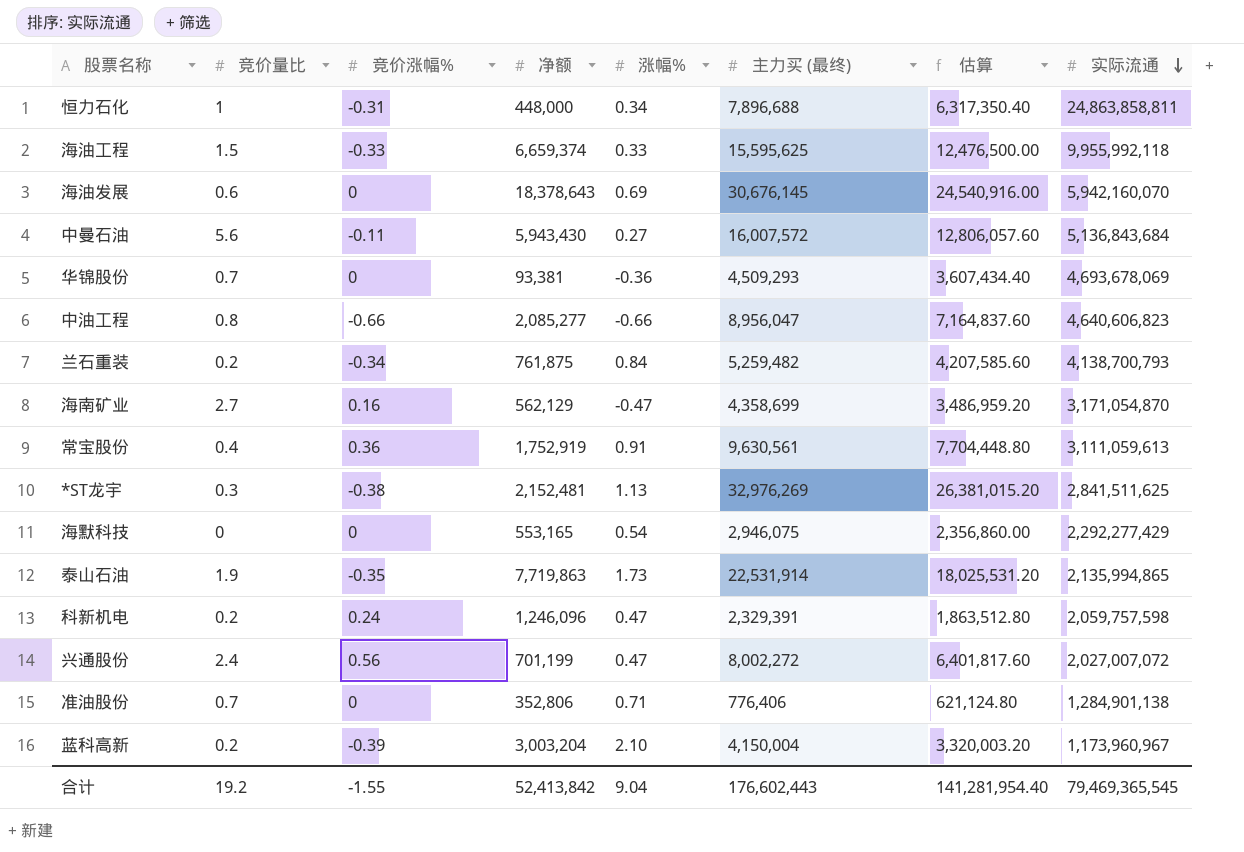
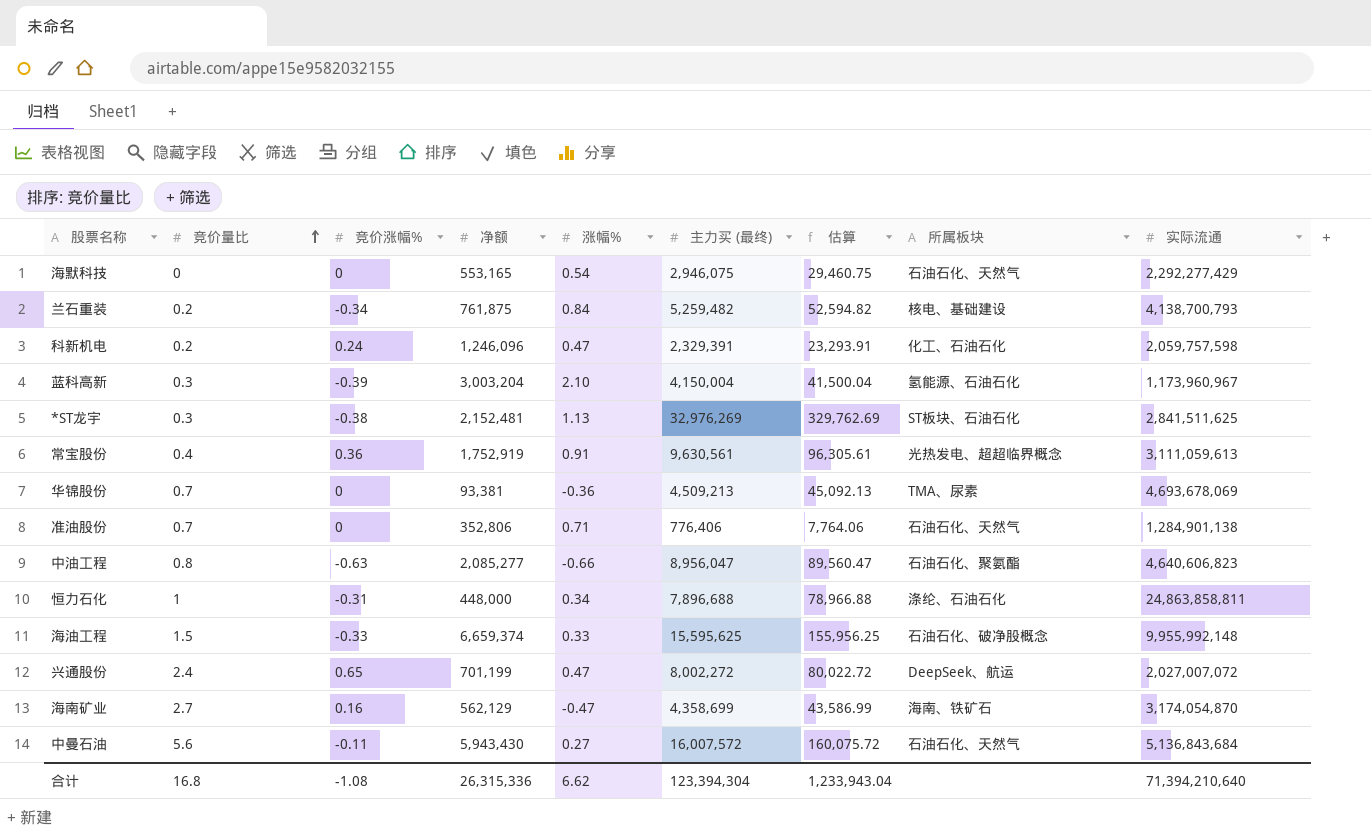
row order: 实际流通 descending -> 竞价量比 ascending
column 估算 | formula: [主力买 (最终)] * 0.8 -> [主力买 (最终)] * 0.01
column 所属板块 | position: none -> 8
row 海油发展: 0.6 | 0 | 18,378,643 | 0.69 | 30,676,145 | 24,540,916.00 | 5,942,160,070 -> none
row 泰山石油: 1.9 | -0.35 | 7,719,863 | 1.73 | 22,531,914 | 18,025,531.20 | 2,135,994,865 -> none
蓝科高新 | 竞价量比: 0.2 -> 0.3
华锦股份 | 主力买 (最终): 4,509,293 -> 4,509,213
中油工程 | 竞价涨幅%: -0.66 -> -0.63
海油工程 | 实际流通: 9,955,992,118 -> 9,955,992,148
兴通股份 | 竞价涨幅%: 0.56 -> 0.65
海南矿业 | 实际流通: 3,171,054,870 -> 3,174,054,870
合计 | 竞价量比: 19.2 -> 16.8
合计 | 竞价涨幅%: -1.55 -> -1.08
合计 | 净额: 52,413,842 -> 26,315,336
合计 | 涨幅%: 9.04 -> 6.62
合计 | 主力买 (最终): 176,602,443 -> 123,394,304
合计 | 估算: 141,281,954.40 -> 1,233,943.04
合计 | 实际流通: 79,469,365,545 -> 71,394,210,640

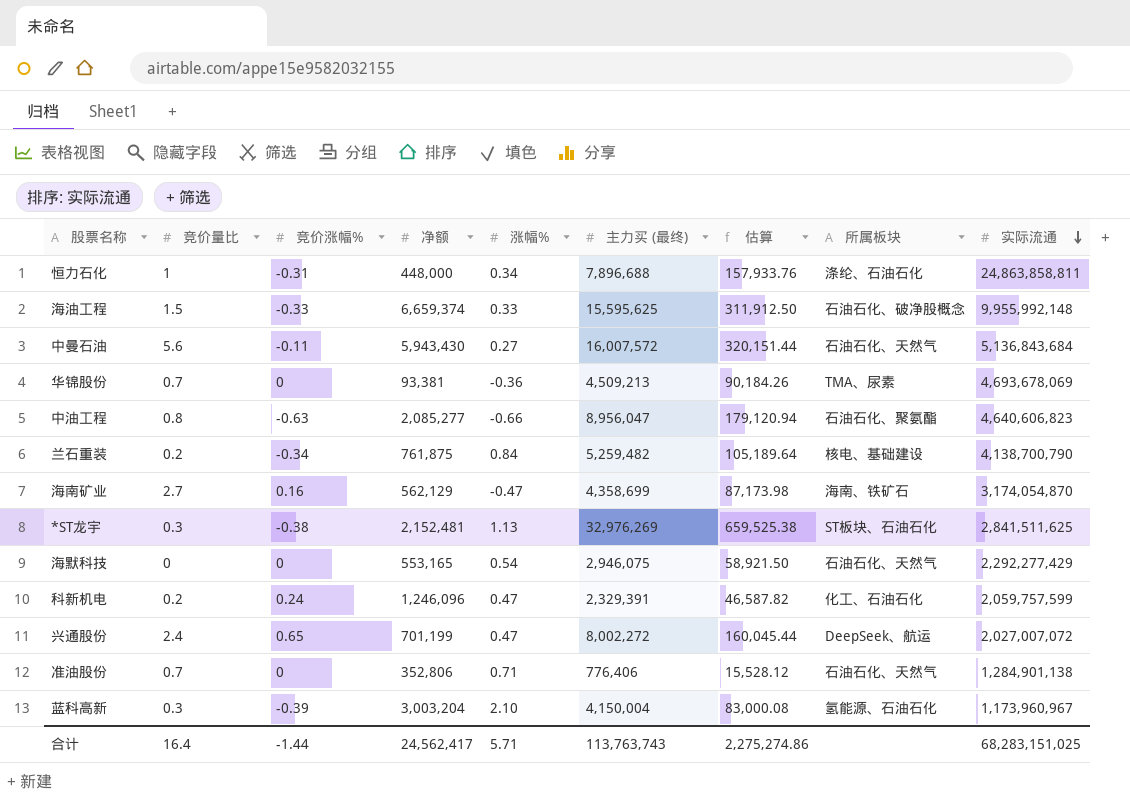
row order: 竞价量比 ascending -> 实际流通 descending
column 估算 | formula: [主力买 (最终)] * 0.01 -> [主力买 (最终)] * 0.02
row 常宝股份: 0.4 | 0.36 | 1,752,919 | 0.91 | 9,630,561 | 96,305.61 | 光热发电、超超临界概念 | 3,111,059,613 -> none
兰石重装 | 实际流通: 4,138,700,793 -> 4,138,700,790
科新机电 | 实际流通: 2,059,757,598 -> 2,059,757,599
合计 | 竞价量比: 16.8 -> 16.4
合计 | 竞价涨幅%: -1.08 -> -1.44
合计 | 净额: 26,315,336 -> 24,562,417
合计 | 涨幅%: 6.62 -> 5.71
合计 | 主力买 (最终): 123,394,304 -> 113,763,743
合计 | 估算: 1,233,943.04 -> 2,275,274.86
合计 | 实际流通: 71,394,210,640 -> 68,283,151,025

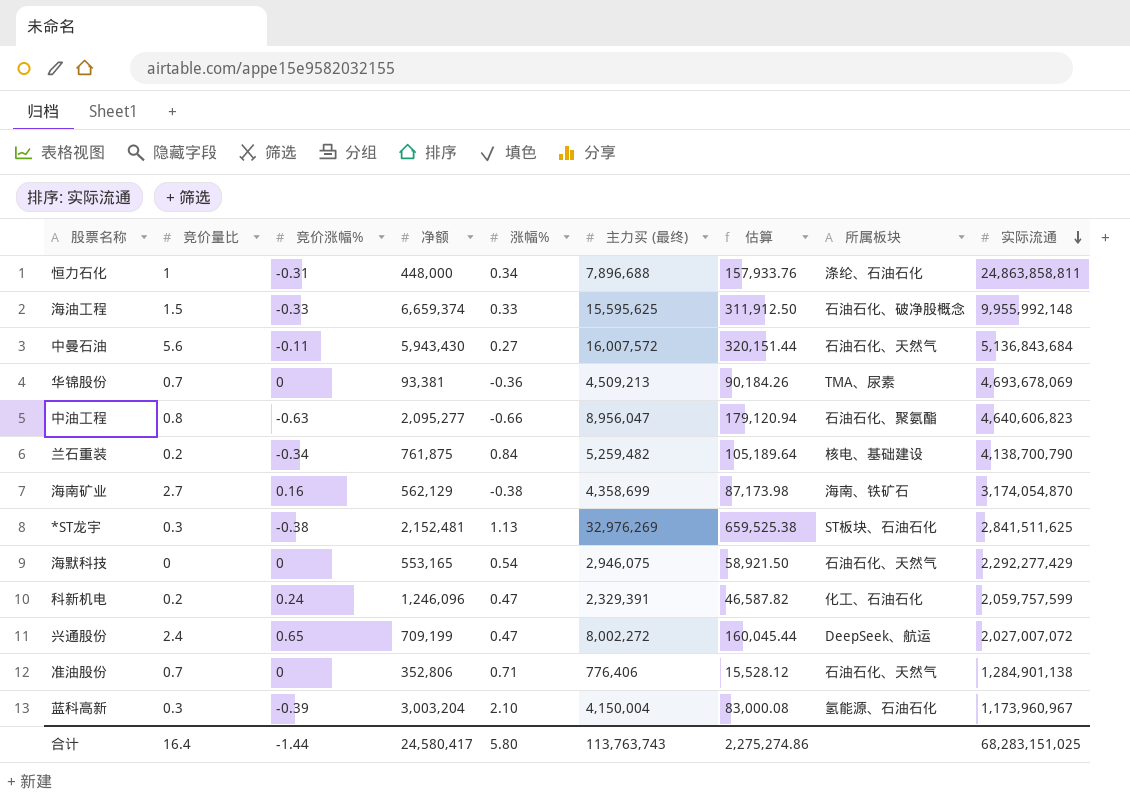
中油工程 | 净额: 2,085,277 -> 2,095,277
海南矿业 | 涨幅%: -0.47 -> -0.38
兴通股份 | 净额: 701,199 -> 709,199
合计 | 净额: 24,562,417 -> 24,580,417
合计 | 涨幅%: 5.71 -> 5.80

